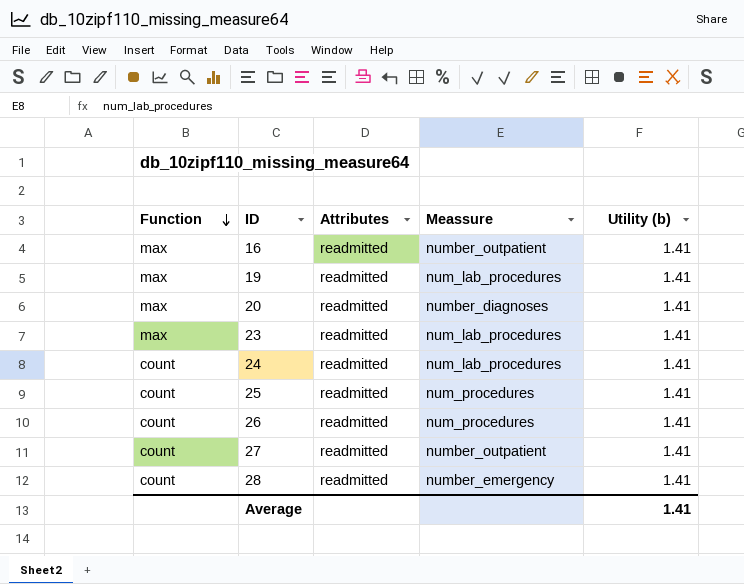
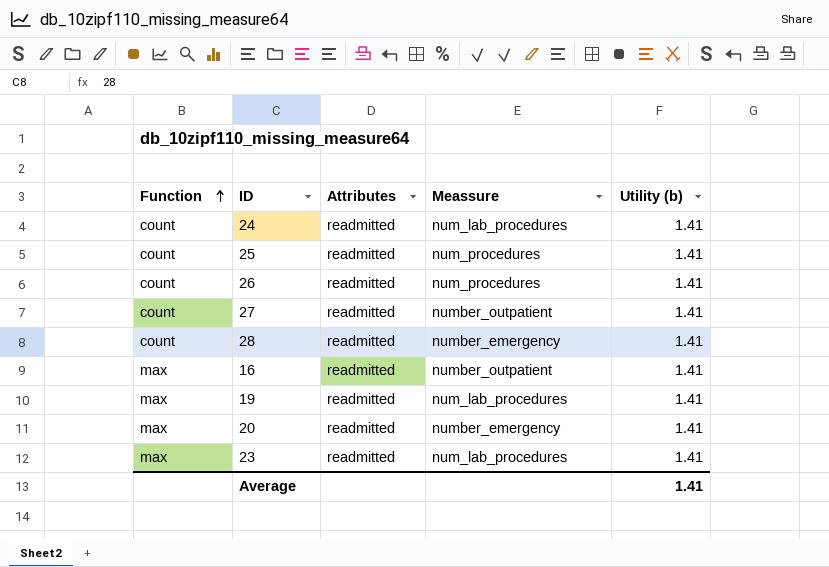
row order: Function descending -> Function ascending
20 | Meassure: number_diagnoses -> number_emergency

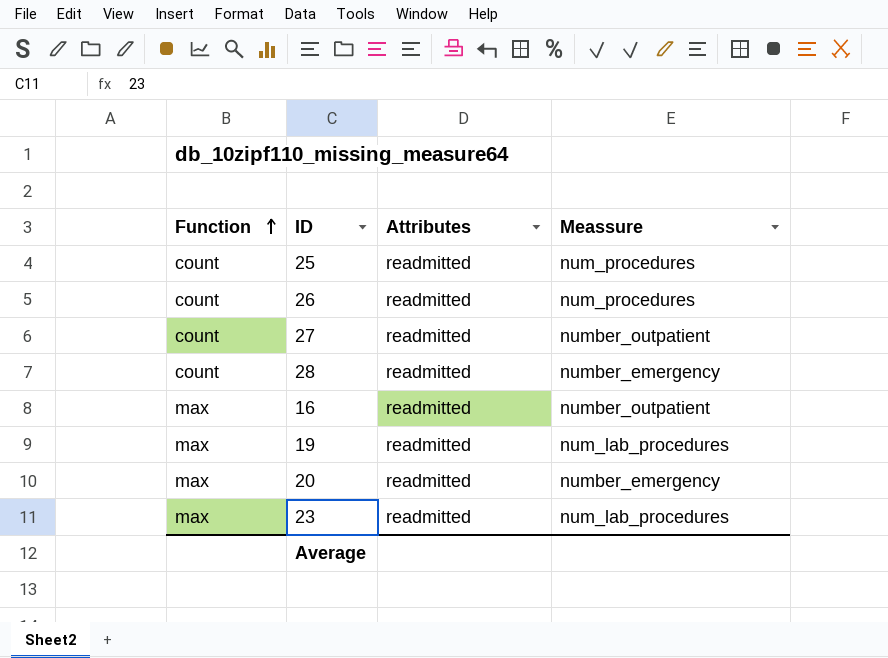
column Utility (b) | position: 5 -> none
row 24: count | readmitted | num_lab_procedures | 1.41 -> none

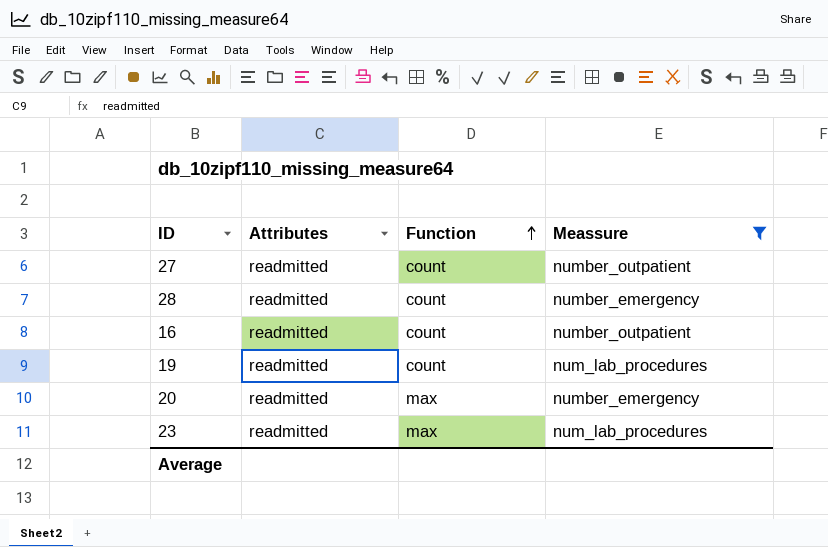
filter: none -> Meassure != num_procedures
column Function | position: 1 -> 3
16 | Function: max -> count
19 | Function: max -> count

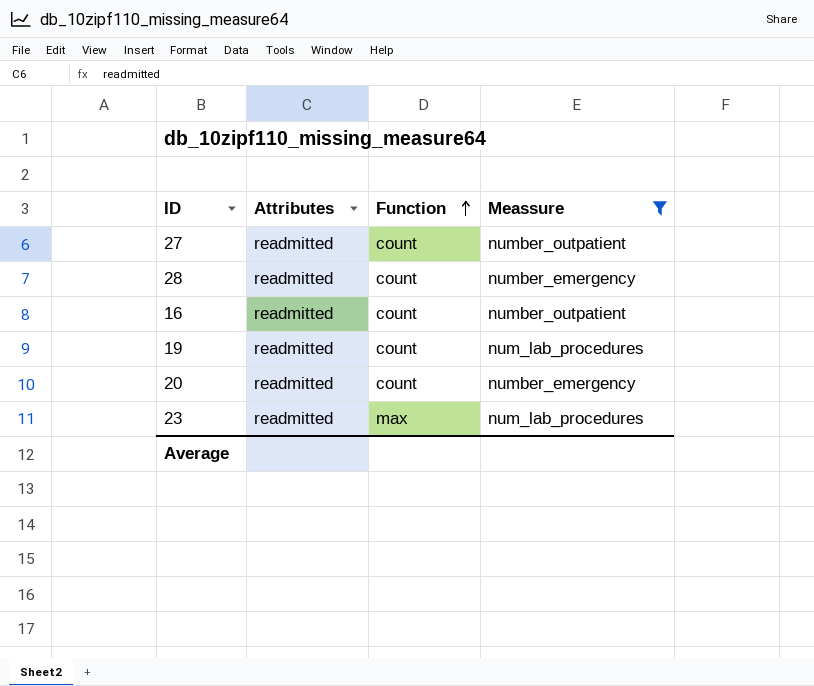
20 | Function: max -> count

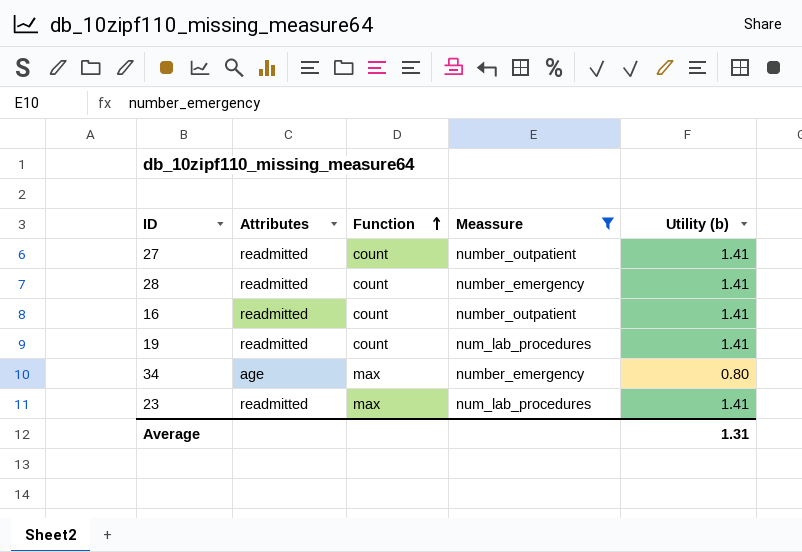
column Utility (b) | position: none -> 5
row 20: readmitted | count | number_emergency -> none
row 34: none -> age | max | number_emergency | 0.80

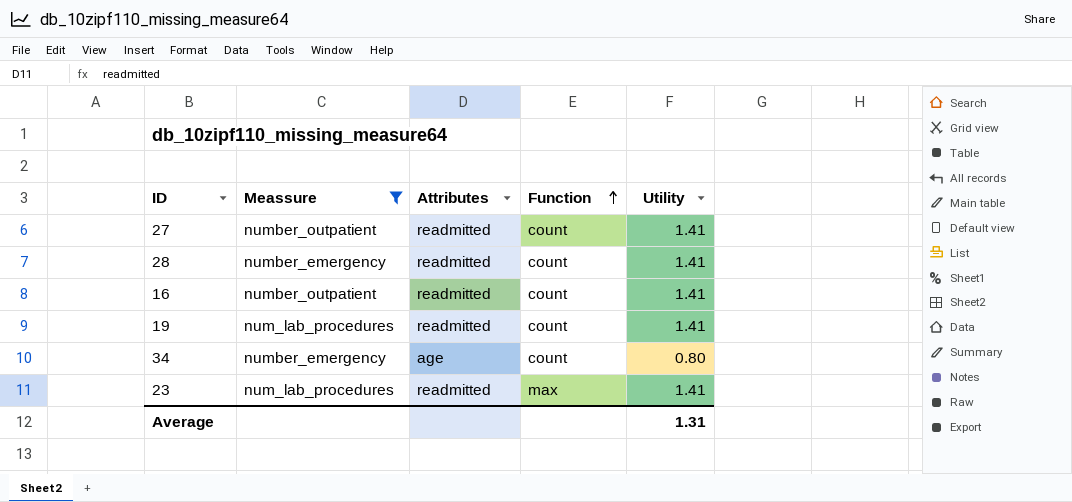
column Meassure | position: 4 -> 2
column name: Utility (b) -> Utility
34 | Function: max -> count

